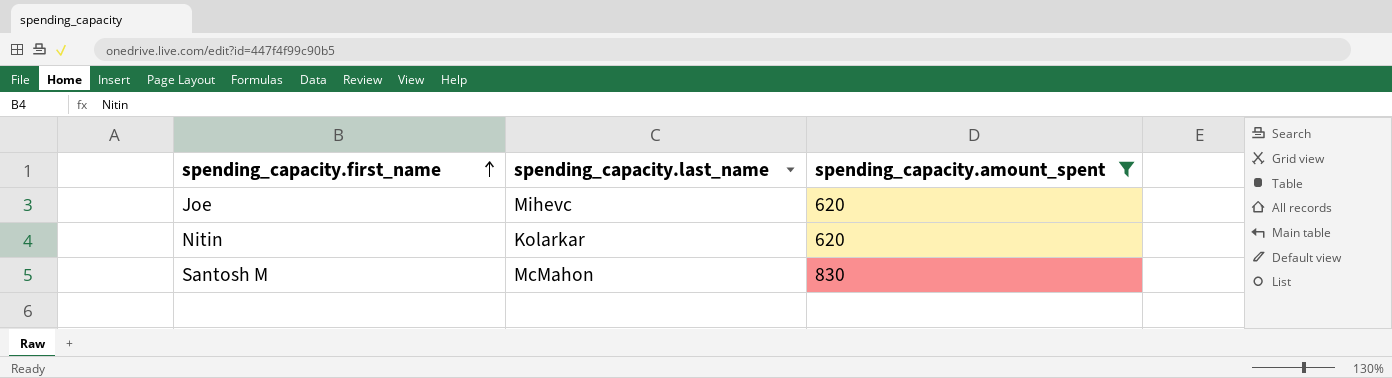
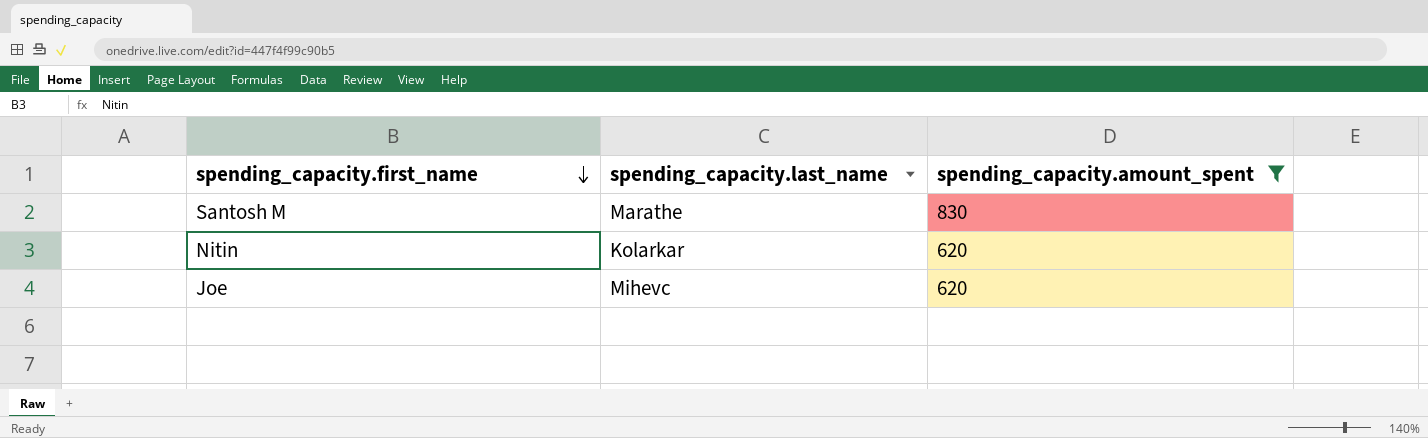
row order: spending_capacity.first_name ascending -> spending_capacity.first_name descending
Santosh M | spending_capacity.last_name: McMahon -> Marathe

